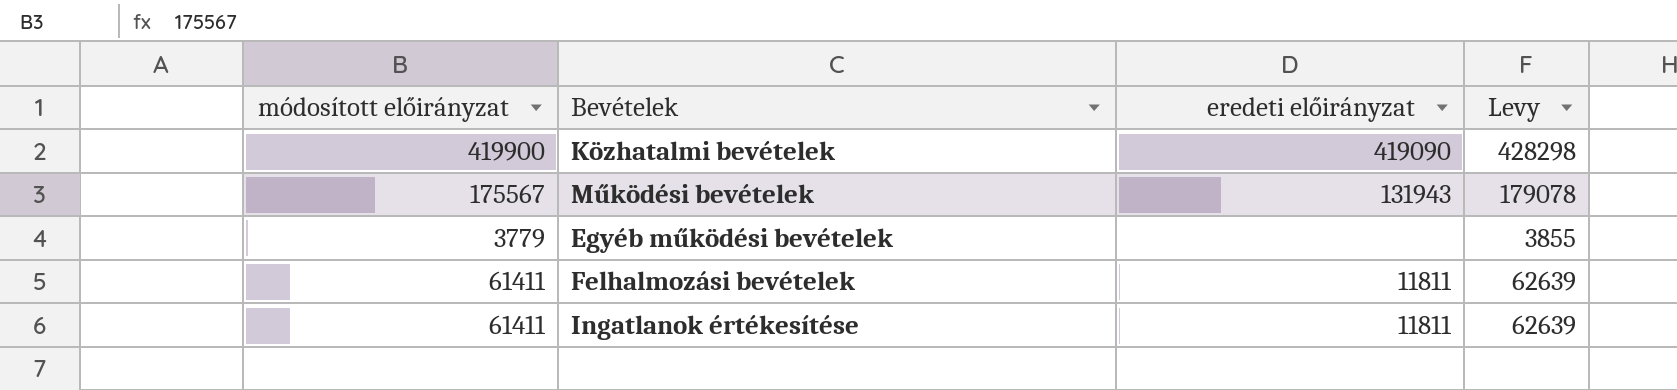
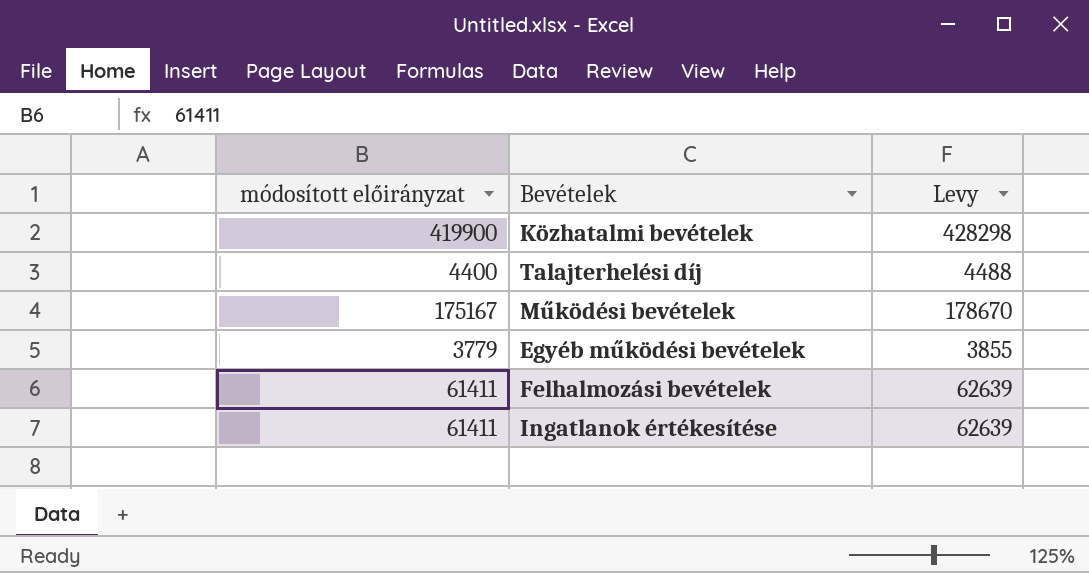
column eredeti előirányzat | position: 3 -> none
row Talajterhelési díj: none -> 4400 | 4488
Működési bevételek | módosított előirányzat: 175567 -> 175167
Működési bevételek | Levy: 179078 -> 178670

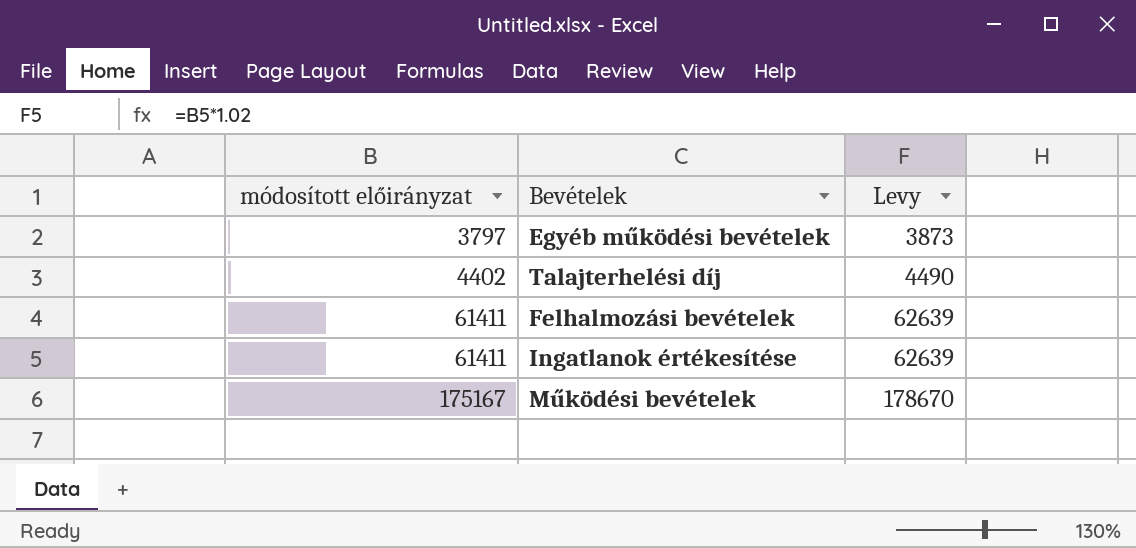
row order: none -> módosított előirányzat ascending
row Közhatalmi bevételek: 419900 | 428298 -> none
Egyéb működési bevételek | módosított előirányzat: 3779 -> 3797
Egyéb működési bevételek | Levy: 3855 -> 3873
Talajterhelési díj | módosított előirányzat: 4400 -> 4402
Talajterhelési díj | Levy: 4488 -> 4490

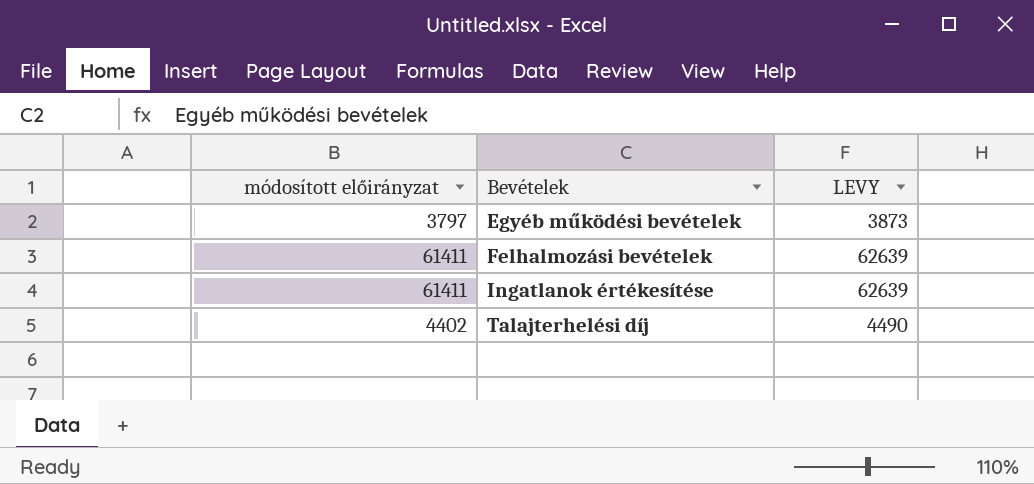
row order: módosított előirányzat ascending -> Bevételek ascending
column name: Levy -> LEVY
row Működési bevételek: 175167 | 178670 -> none

